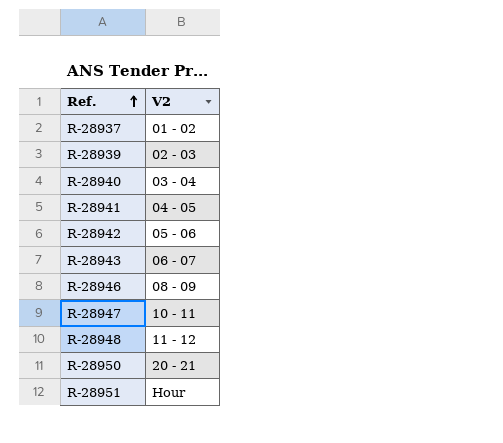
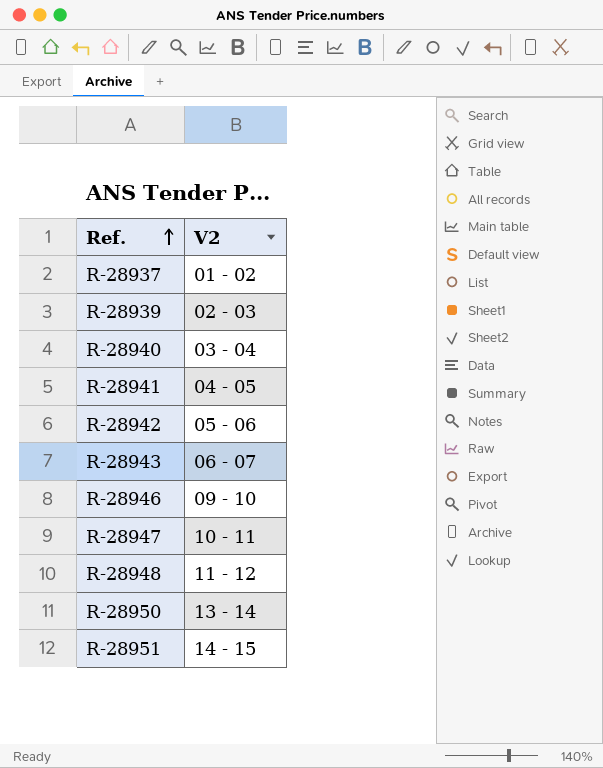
R-28946 | V2: 08 - 09 -> 09 - 10
R-28950 | V2: 20 - 21 -> 13 - 14
R-28951 | V2: Hour -> 14 - 15

